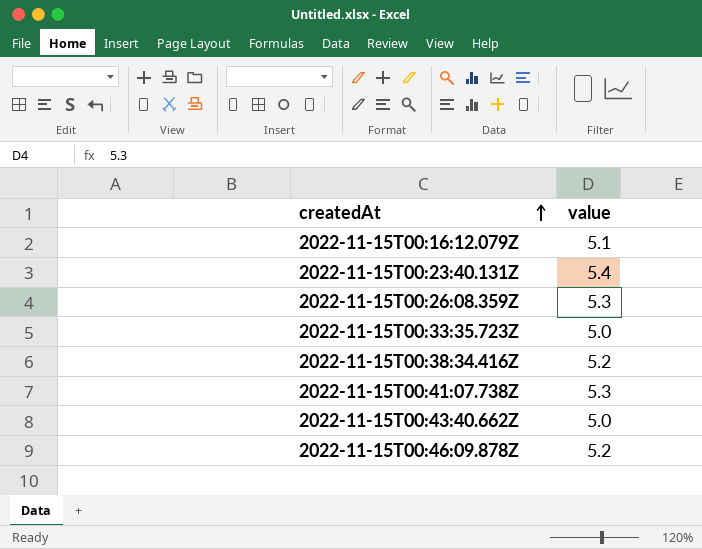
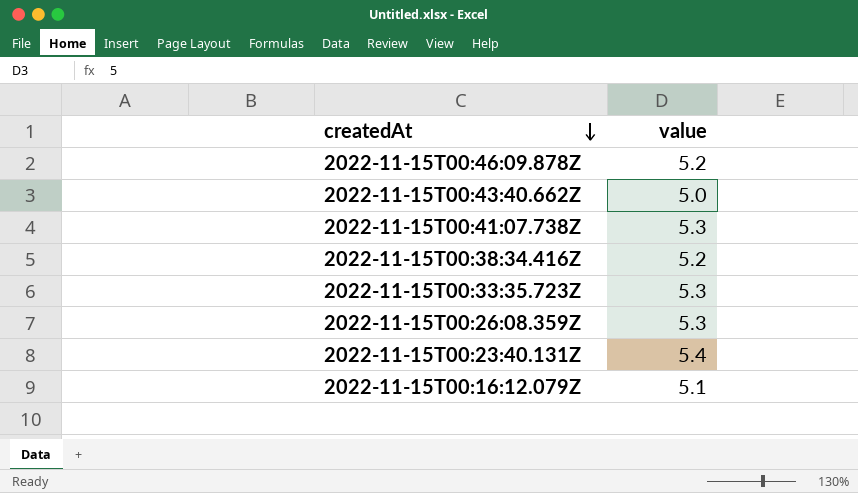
row order: createdAt ascending -> createdAt descending
2022-11-15T00:33:35.723Z | value: 5.0 -> 5.3

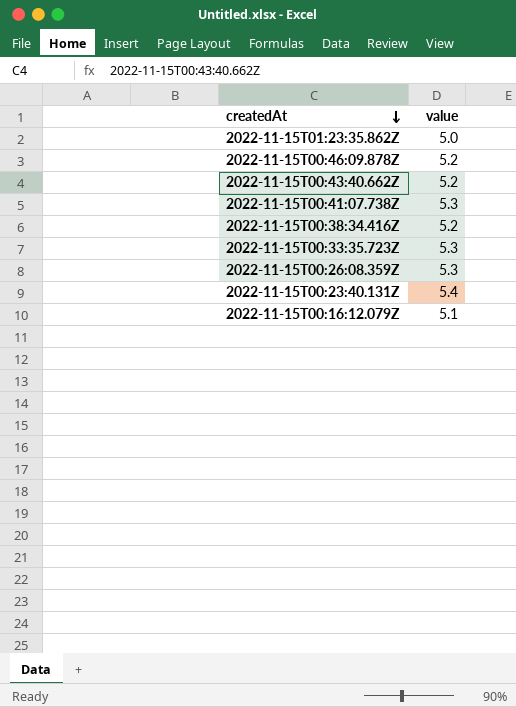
row 2022-11-15T01:23:35.862Z: none -> 5.0
2022-11-15T00:43:40.662Z | value: 5.0 -> 5.2

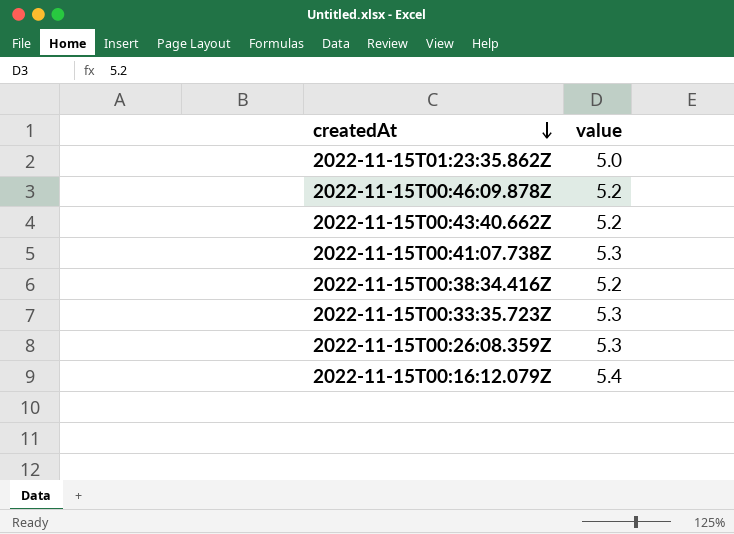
row 2022-11-15T00:23:40.131Z: 5.4 -> none
2022-11-15T00:16:12.079Z | value: 5.1 -> 5.4

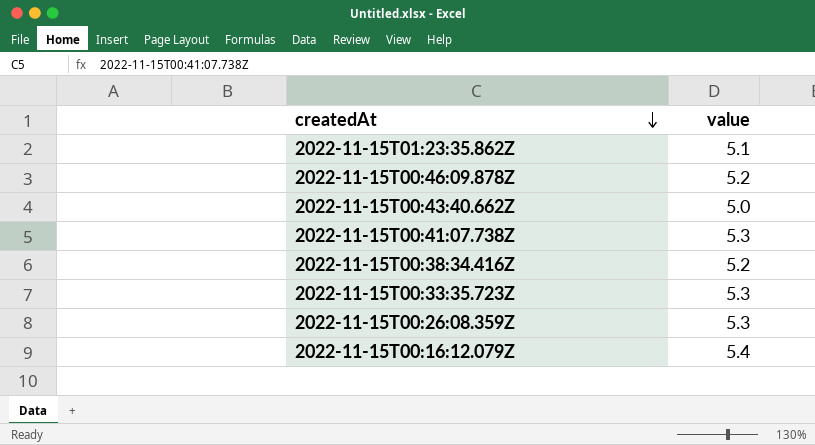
2022-11-15T01:23:35.862Z | value: 5.0 -> 5.1
2022-11-15T00:43:40.662Z | value: 5.2 -> 5.0

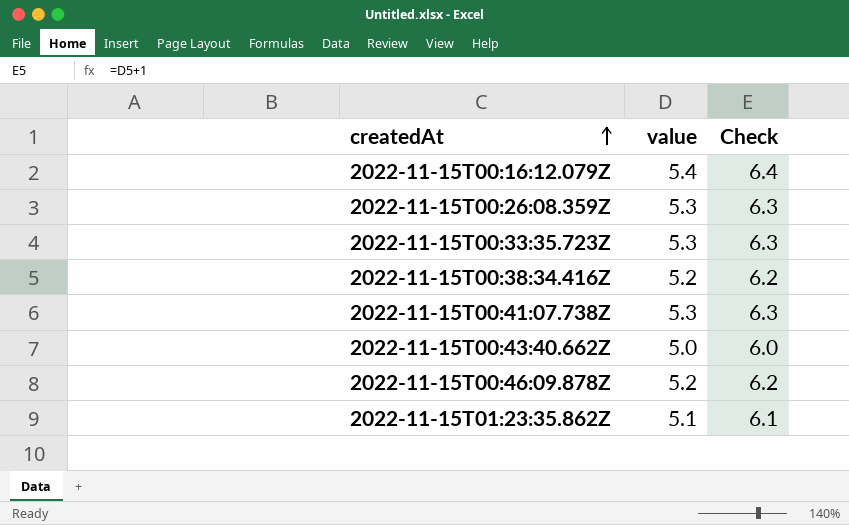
row order: createdAt descending -> createdAt ascending
column Check | formula: none -> [value] + 1

